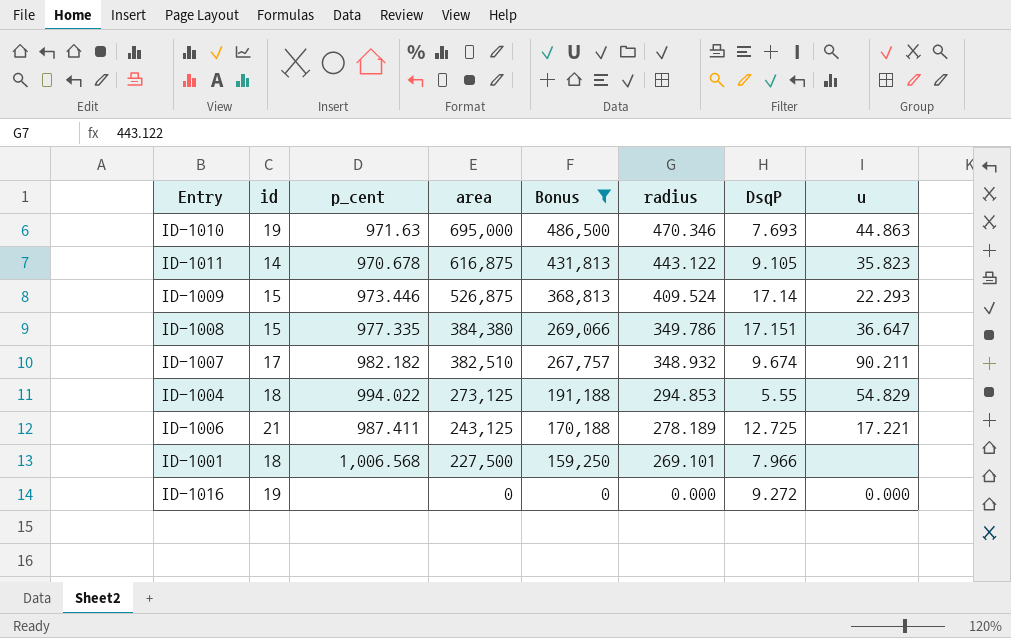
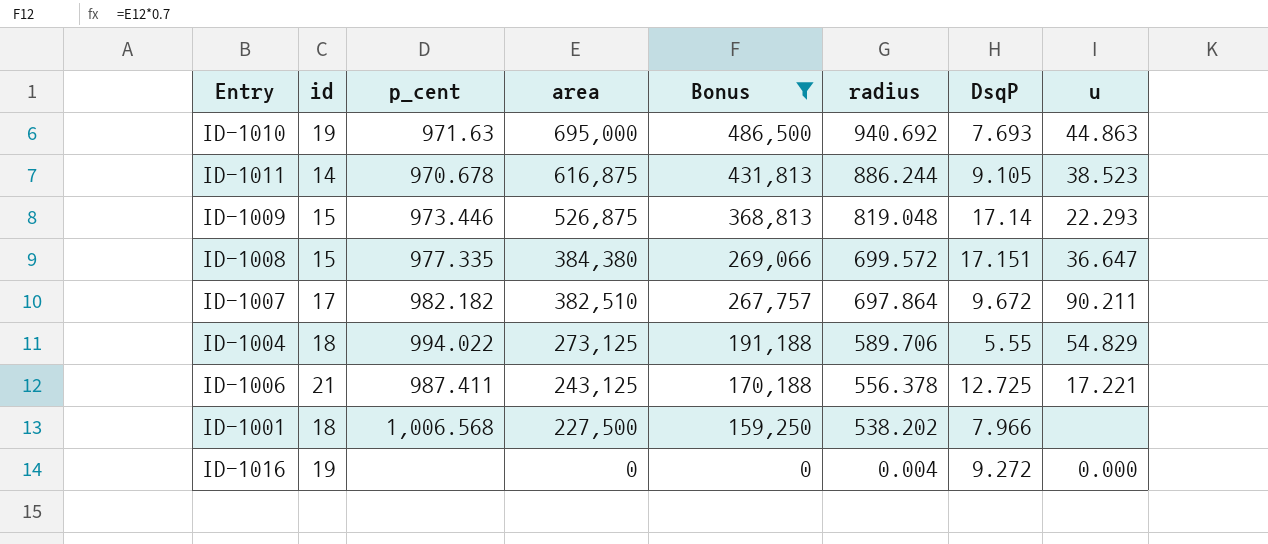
ID-1010 | radius: 470.346 -> 940.692
ID-1011 | radius: 443.122 -> 886.244
ID-1011 | u: 35.823 -> 38.523
ID-1009 | radius: 409.524 -> 819.048
ID-1008 | radius: 349.786 -> 699.572
ID-1007 | radius: 348.932 -> 697.864
ID-1007 | DsqP: 9.674 -> 9.672
ID-1004 | radius: 294.853 -> 589.706
ID-1006 | radius: 278.189 -> 556.378
ID-1001 | radius: 269.101 -> 538.202
ID-1016 | radius: 0.000 -> 0.004

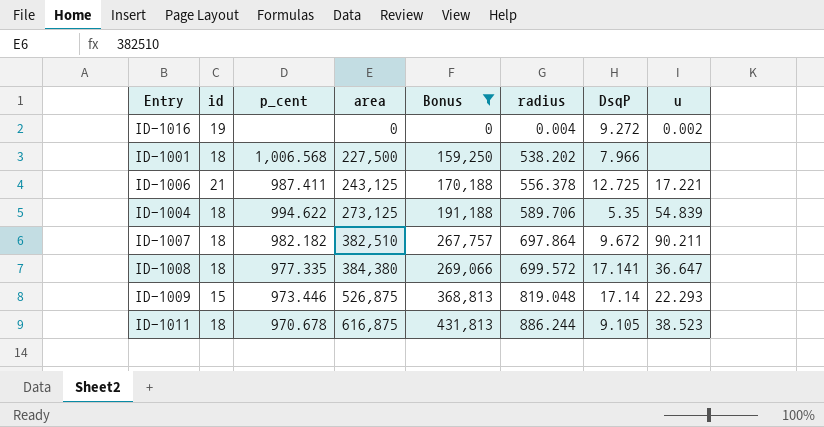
row order: area descending -> area ascending
row ID-1010: 19 | 971.63 | 695,000 | 486,500 | 940.692 | 7.693 | 44.863 -> none
ID-1016 | u: 0.000 -> 0.002
ID-1004 | p_cent: 994.022 -> 994.622
ID-1004 | DsqP: 5.55 -> 5.35
ID-1004 | u: 54.829 -> 54.839
ID-1007 | id: 17 -> 18
ID-1008 | id: 15 -> 18
ID-1008 | DsqP: 17.151 -> 17.141
ID-1011 | id: 14 -> 18

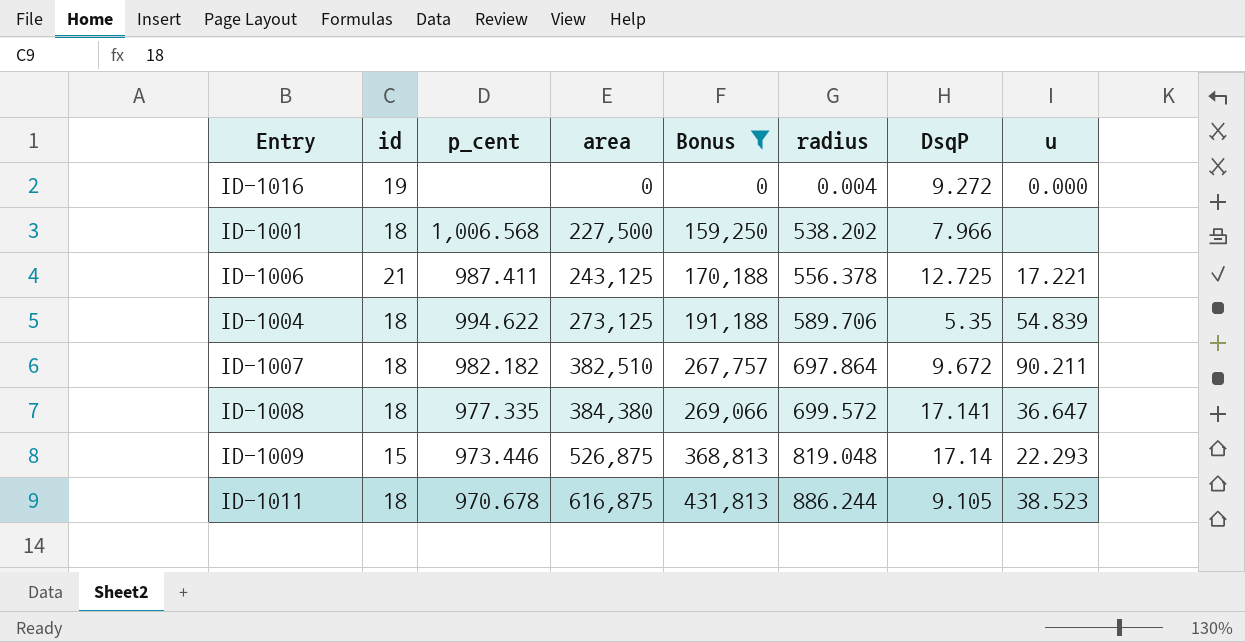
ID-1016 | u: 0.002 -> 0.000

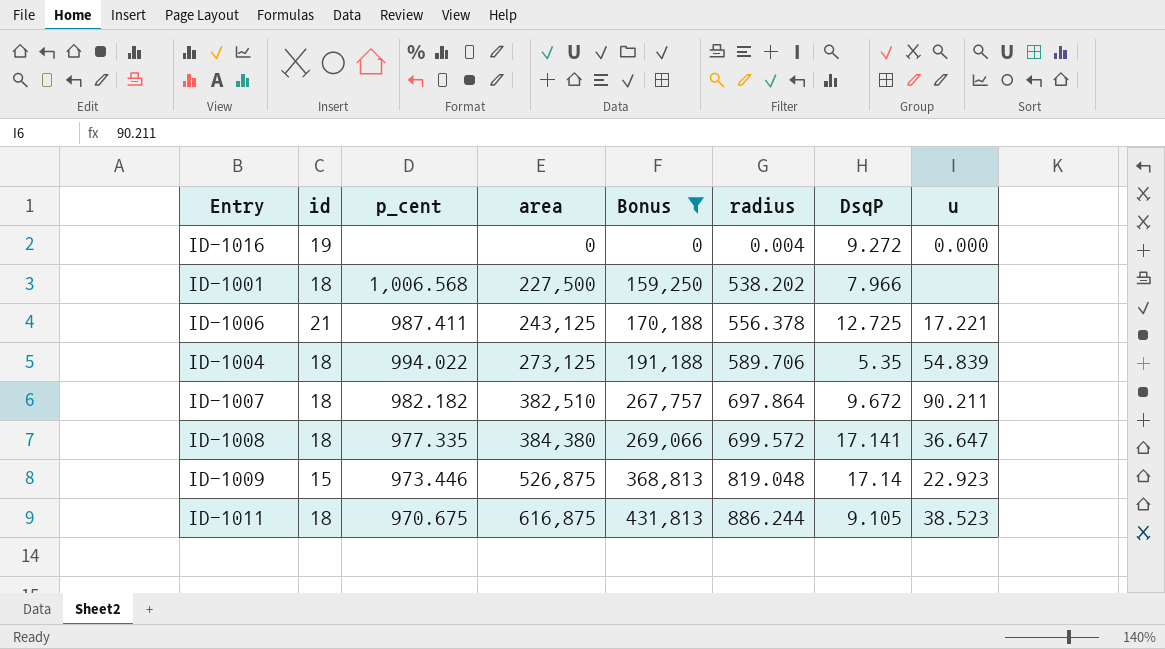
ID-1004 | p_cent: 994.622 -> 994.022
ID-1009 | u: 22.293 -> 22.923
ID-1011 | p_cent: 970.678 -> 970.675

